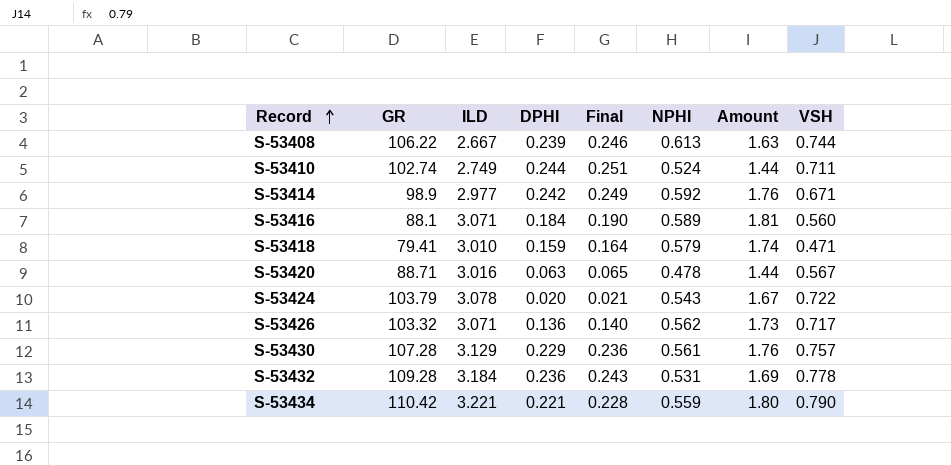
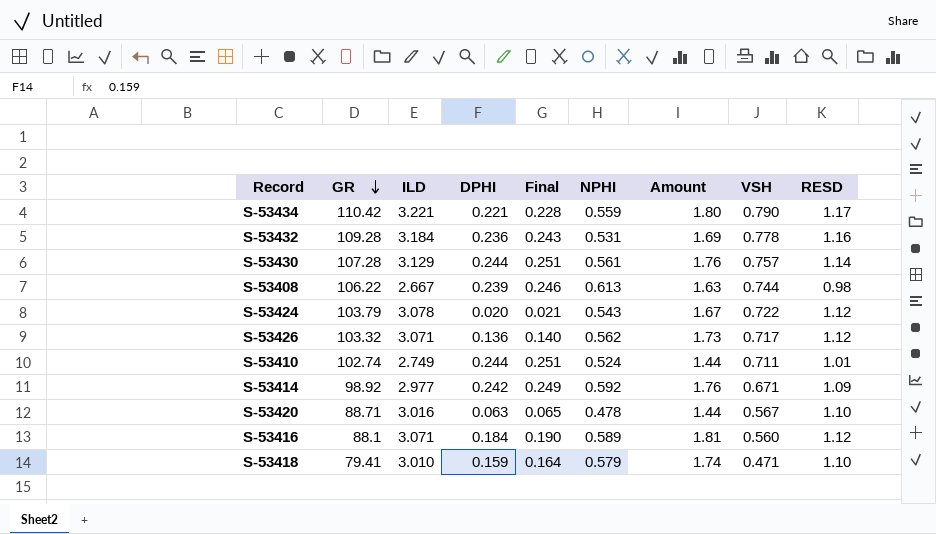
row order: Record ascending -> GR descending
column RESD | position: none -> 9
S-53430 | DPHI: 0.229 -> 0.244
S-53430 | Final: 0.236 -> 0.251
S-53414 | GR: 98.9 -> 98.92

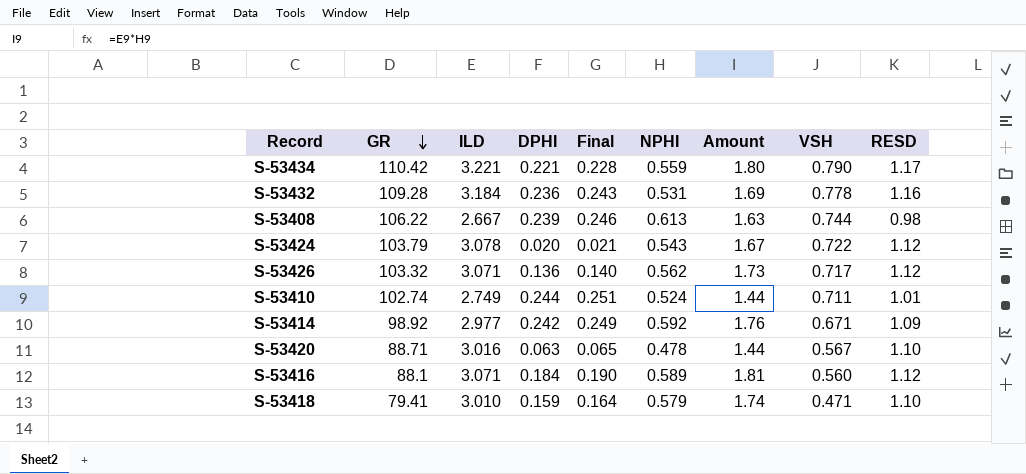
row S-53430: 107.28 | 3.129 | 0.244 | 0.251 | 0.561 | 1.76 | 0.757 | 1.14 -> none

